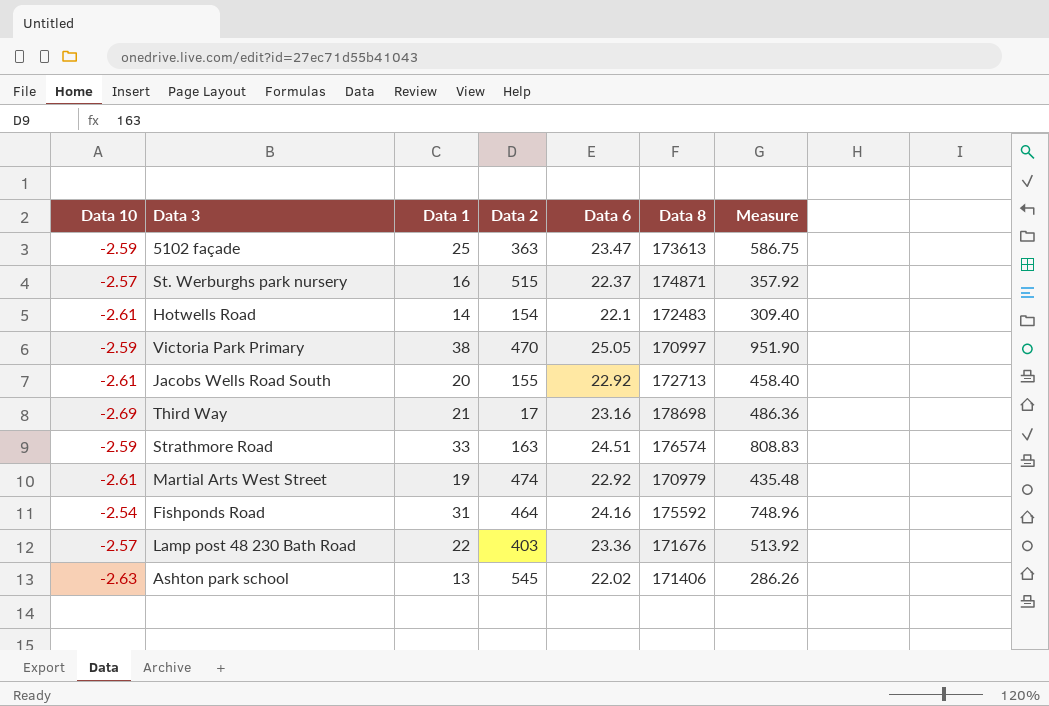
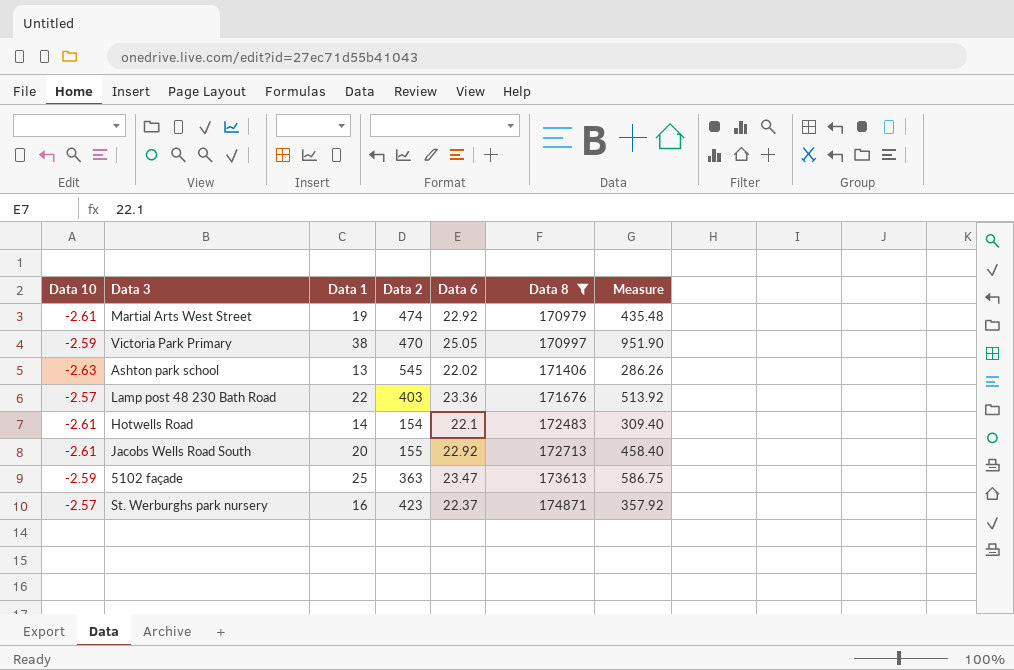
filter: none -> Data 8 <= 174871
row order: none -> Data 8 ascending
St. Werburghs park nursery | Data 2: 515 -> 423

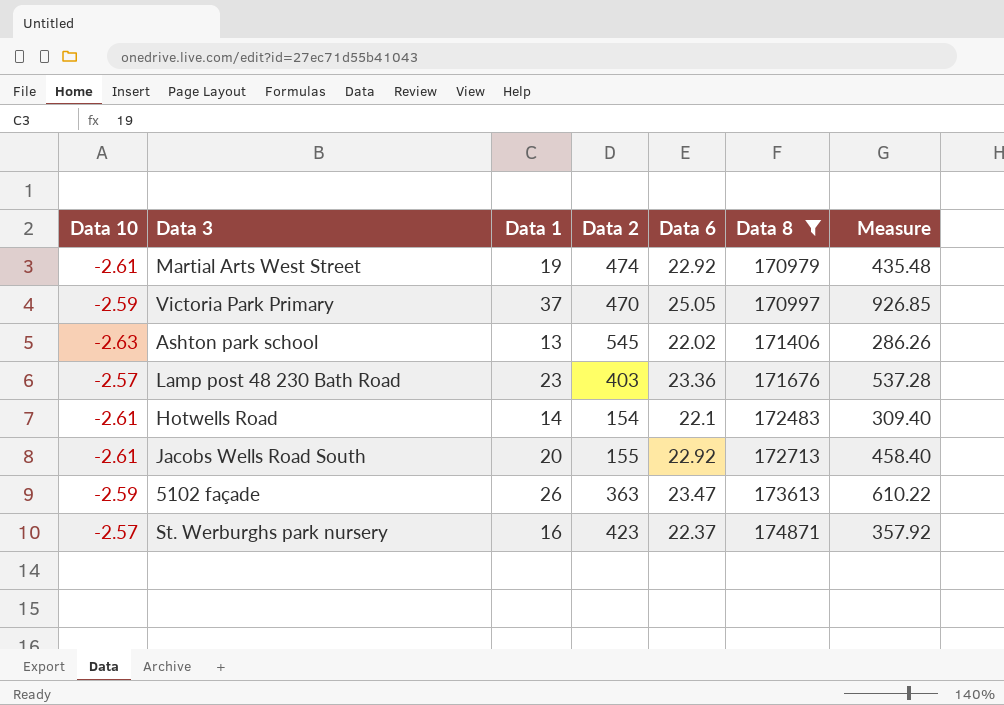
Victoria Park Primary | Data 1: 38 -> 37
Victoria Park Primary | Measure: 951.90 -> 926.85
Lamp post 48 230 Bath Road | Data 1: 22 -> 23
Lamp post 48 230 Bath Road | Measure: 513.92 -> 537.28
5102 façade | Data 1: 25 -> 26
5102 façade | Measure: 586.75 -> 610.22

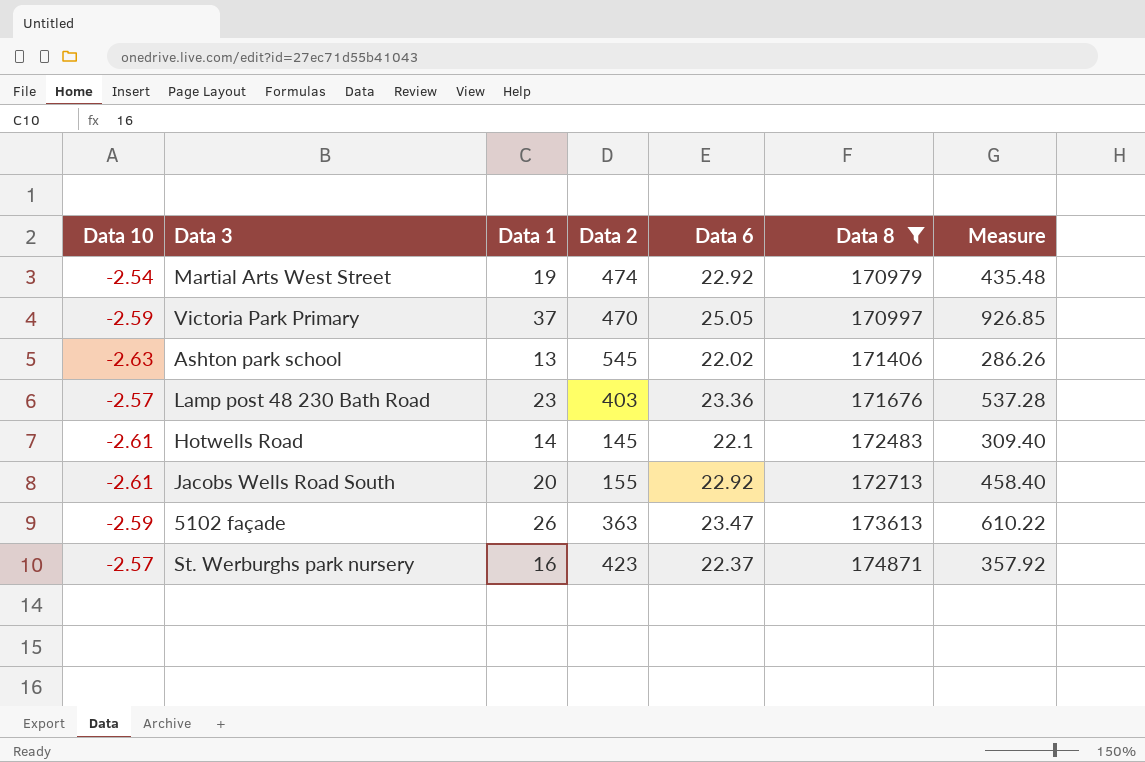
Martial Arts West Street | Data 10: -2.61 -> -2.54
Hotwells Road | Data 2: 154 -> 145

